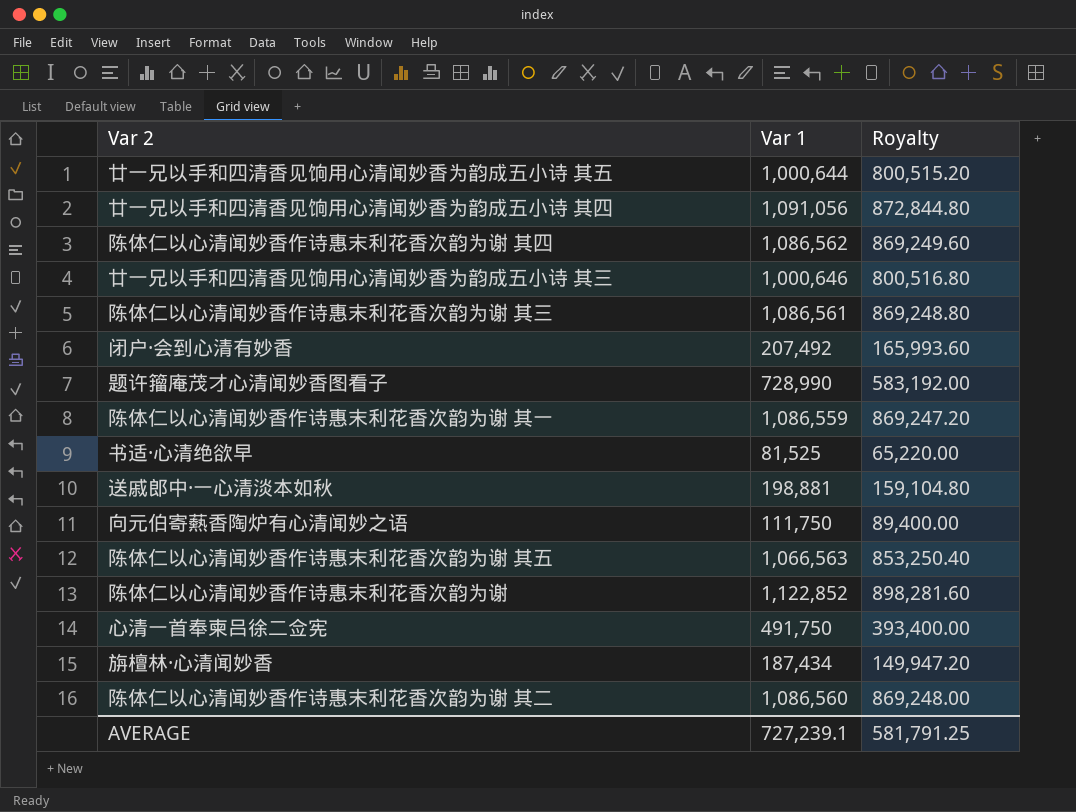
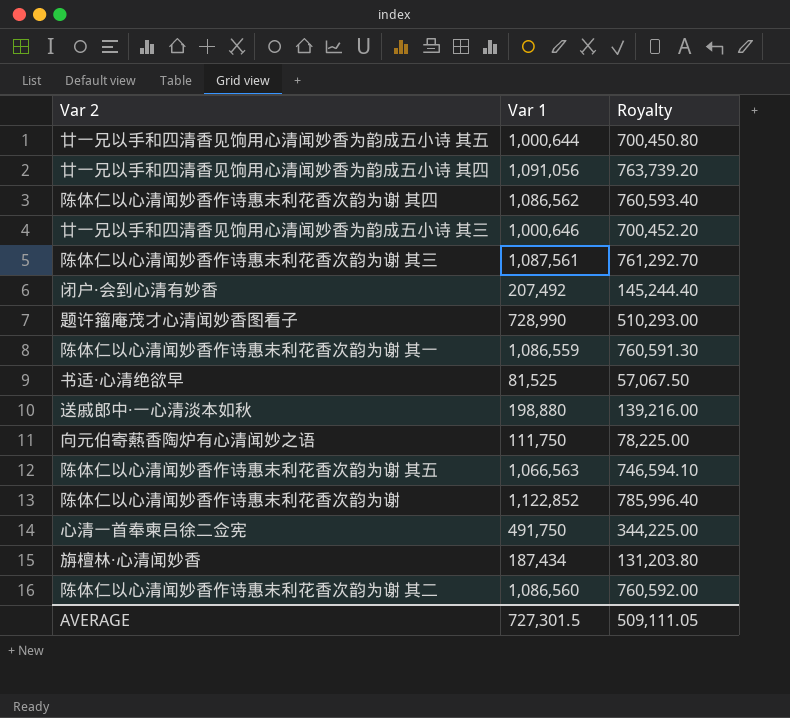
column Royalty | formula: [Var 1] * 0.8 -> [Var 1] * 0.7
陈体仁以心清闻妙香作诗惠末利花香次韵为谢 其三 | Var 1: 1,086,561 -> 1,087,561
送戚郎中·一心清淡本如秋 | Var 1: 198,881 -> 198,880
AVERAGE | Var 1: 727,239.1 -> 727,301.5
AVERAGE | Royalty: 581,791.25 -> 509,111.05

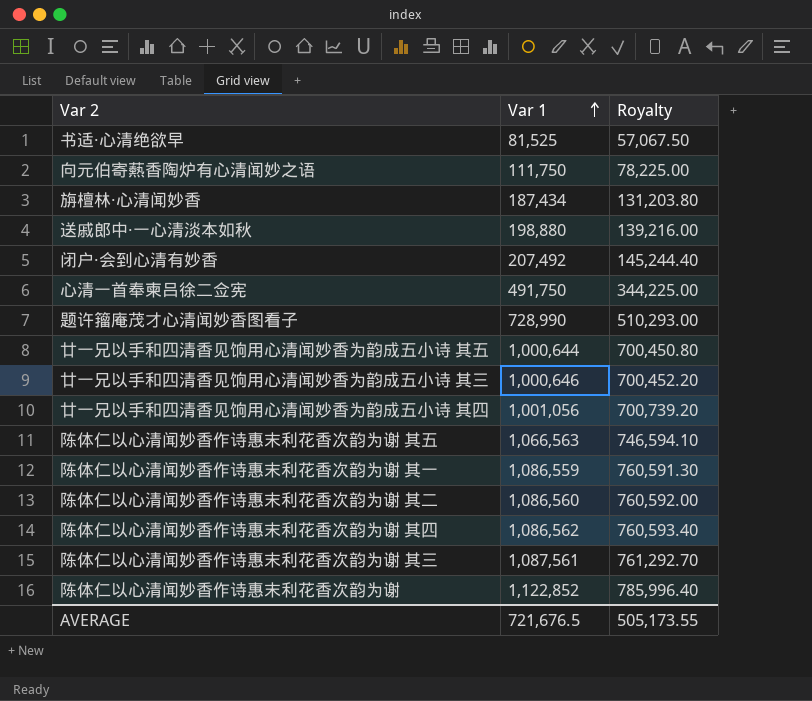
row order: none -> Var 1 ascending
廿一兄以手和四清香见饷用心清闻妙香为韵成五小诗 其四 | Var 1: 1,091,056 -> 1,001,056
廿一兄以手和四清香见饷用心清闻妙香为韵成五小诗 其四 | Royalty: 763,739.20 -> 700,739.20
AVERAGE | Var 1: 727,301.5 -> 721,676.5
AVERAGE | Royalty: 509,111.05 -> 505,173.55

